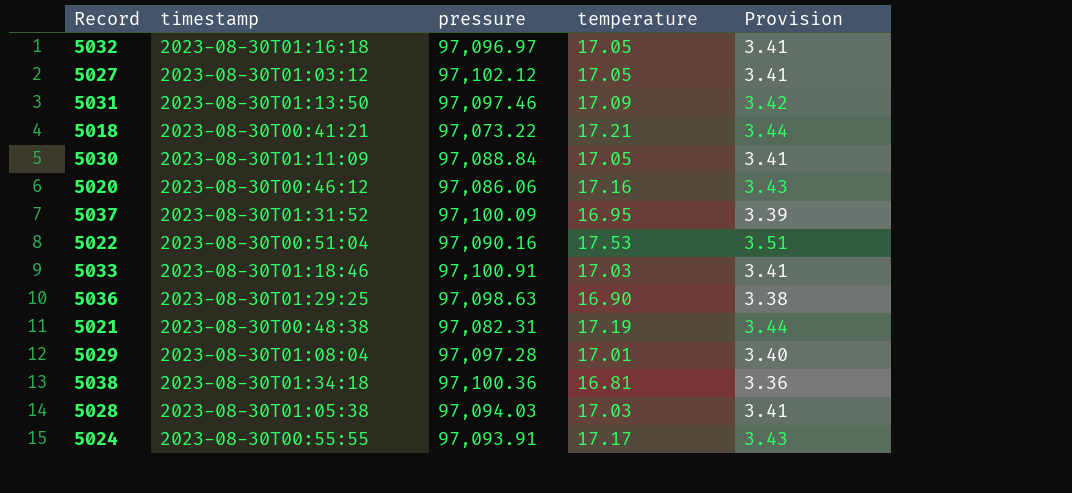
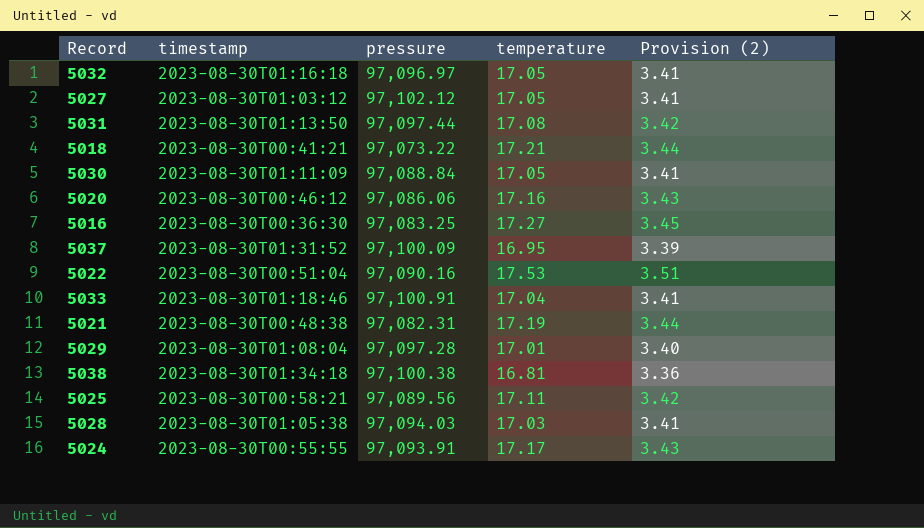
column name: Provision -> Provision (2)
row 5036: 2023-08-30T01:29:25 | 97,098.63 | 16.90 | 3.38 -> none
5031 | pressure: 97,097.46 -> 97,097.44
5031 | temperature: 17.09 -> 17.08
row 5016: none -> 2023-08-30T00:36:30 | 97,083.25 | 17.27 | 3.45
5033 | temperature: 17.03 -> 17.04
5038 | pressure: 97,100.36 -> 97,100.38
row 5025: none -> 2023-08-30T00:58:21 | 97,089.56 | 17.11 | 3.42

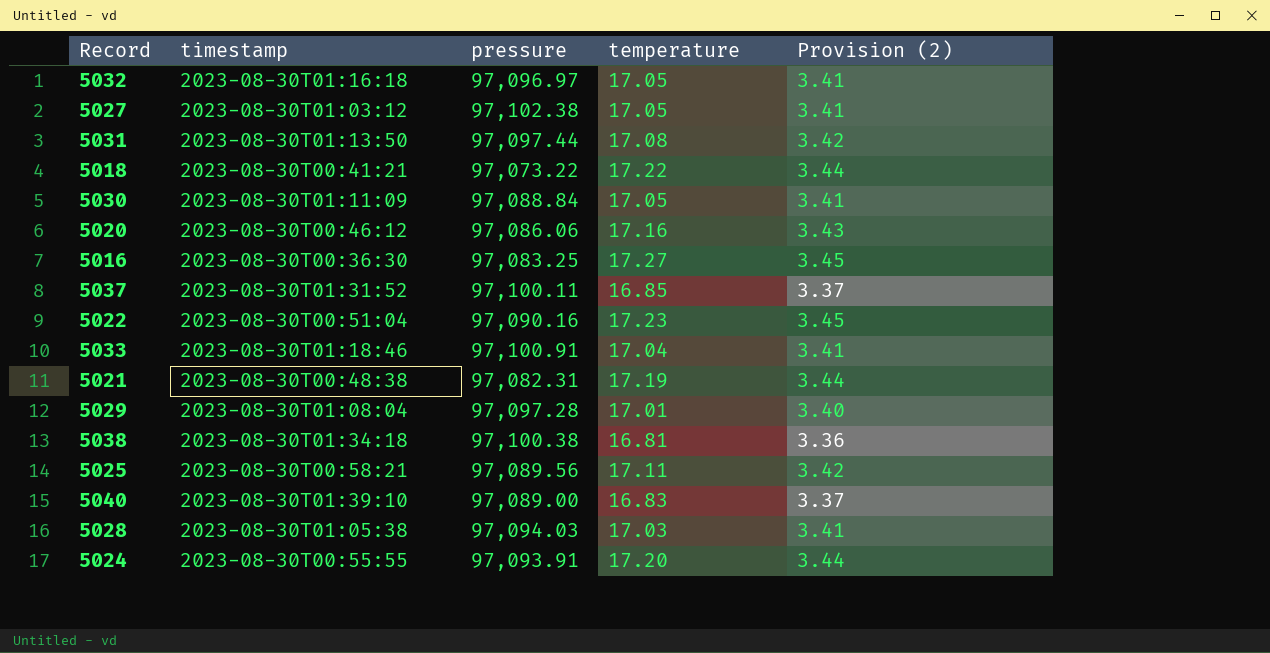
5027 | pressure: 97,102.12 -> 97,102.38
5018 | temperature: 17.21 -> 17.22
5037 | pressure: 97,100.09 -> 97,100.11
5037 | temperature: 16.95 -> 16.85
5037 | Provision (2): 3.39 -> 3.37
5022 | temperature: 17.53 -> 17.23
5022 | Provision (2): 3.51 -> 3.45
row 5040: none -> 2023-08-30T01:39:10 | 97,089.00 | 16.83 | 3.37
5024 | temperature: 17.17 -> 17.20
5024 | Provision (2): 3.43 -> 3.44

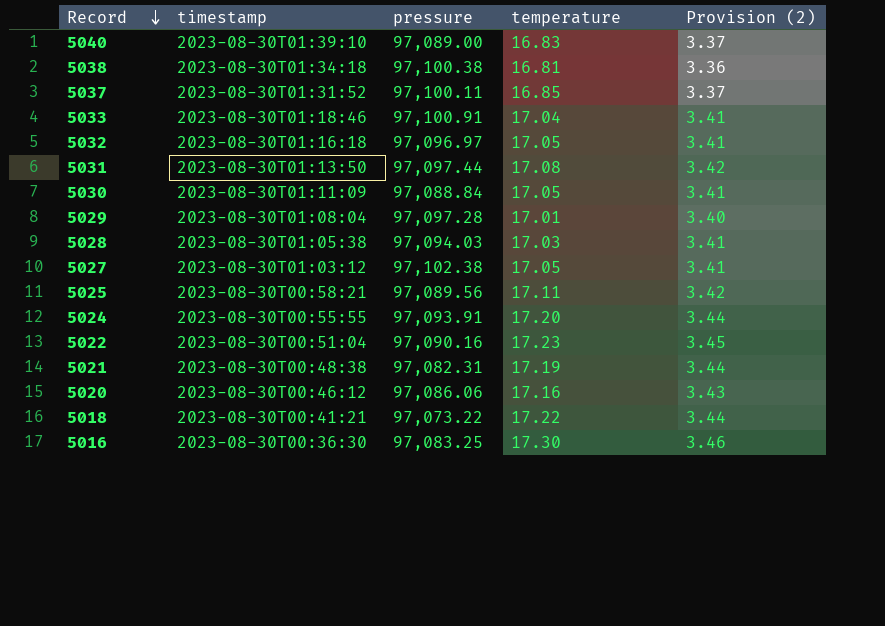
row order: none -> Record descending
5016 | temperature: 17.27 -> 17.30
5016 | Provision (2): 3.45 -> 3.46

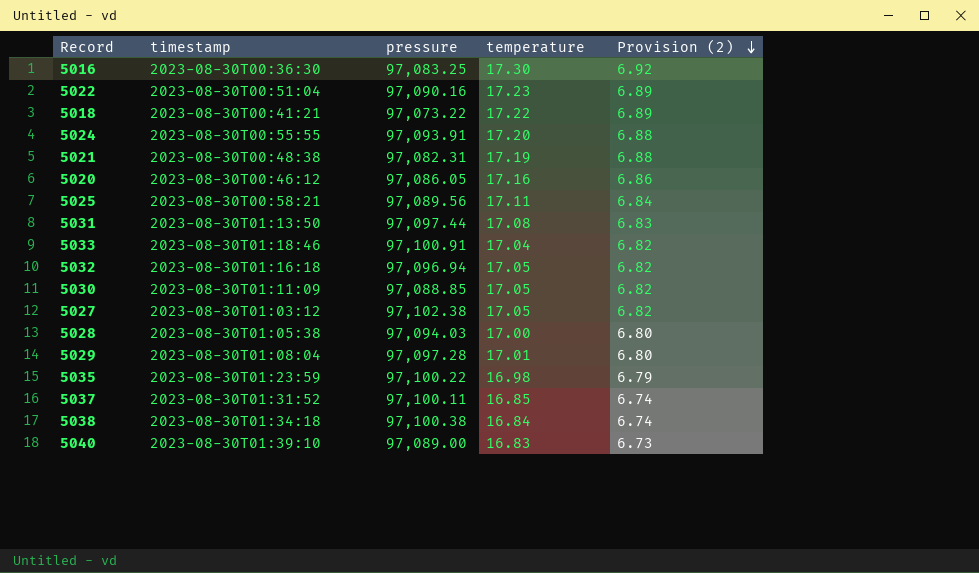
row order: Record descending -> Provision (2) descending
column Provision (2) | formula: [temperature] * 0.2 -> [temperature] * 0.4
5020 | pressure: 97,086.06 -> 97,086.05
5032 | pressure: 97,096.97 -> 97,096.94
5030 | pressure: 97,088.84 -> 97,088.85
5028 | temperature: 17.03 -> 17.00
row 5035: none -> 2023-08-30T01:23:59 | 97,100.22 | 16.98 | 6.79
5038 | temperature: 16.81 -> 16.84

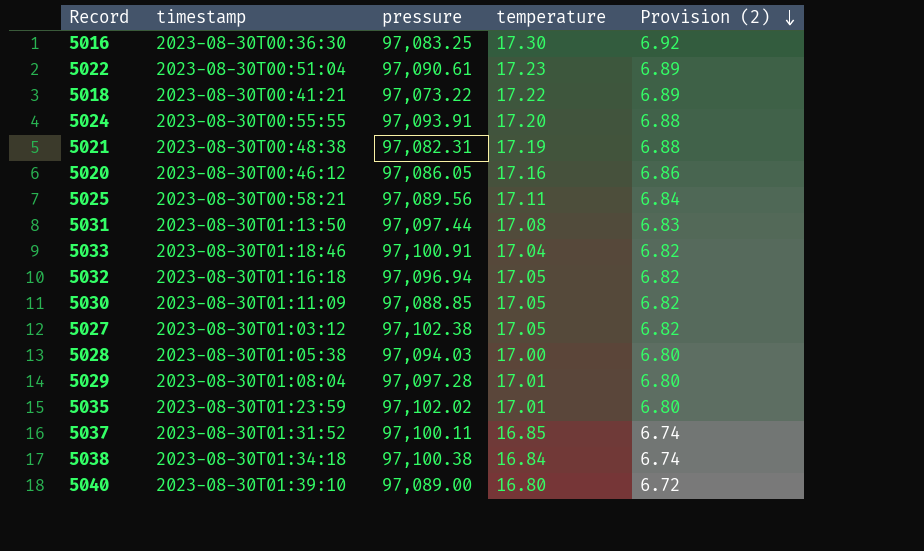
5022 | pressure: 97,090.16 -> 97,090.61
5035 | pressure: 97,100.22 -> 97,102.02
5035 | temperature: 16.98 -> 17.01
5035 | Provision (2): 6.79 -> 6.80
5040 | temperature: 16.83 -> 16.80
5040 | Provision (2): 6.73 -> 6.72

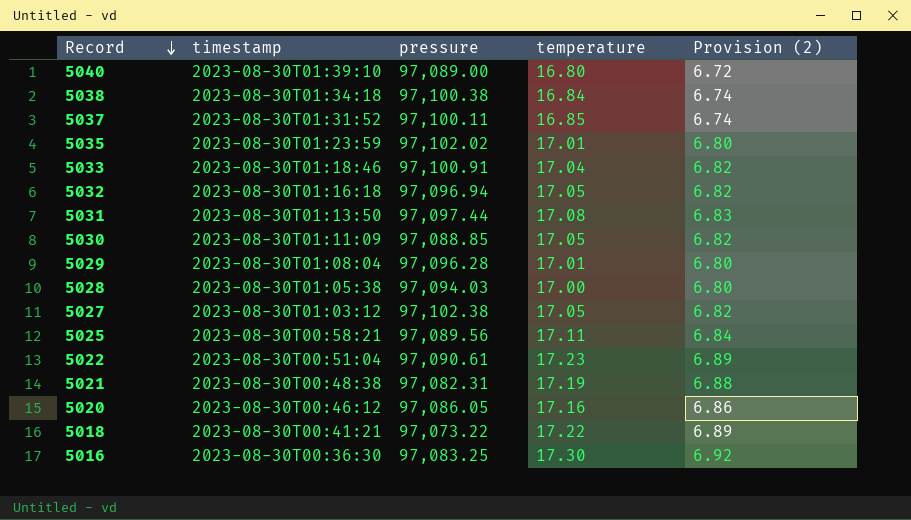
row order: Provision (2) descending -> Record descending
row 5024: 2023-08-30T00:55:55 | 97,093.91 | 17.20 | 6.88 -> none
5029 | pressure: 97,097.28 -> 97,096.28

